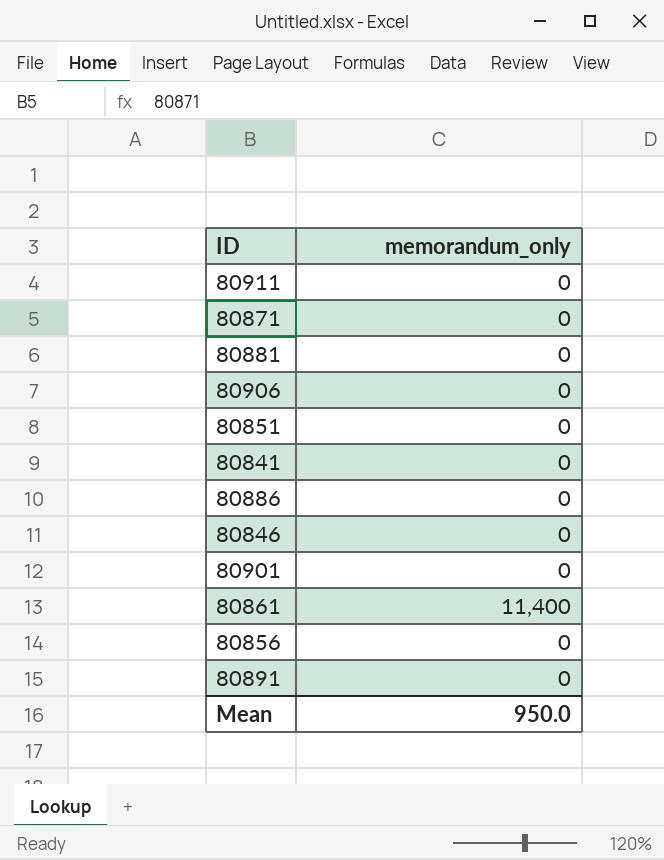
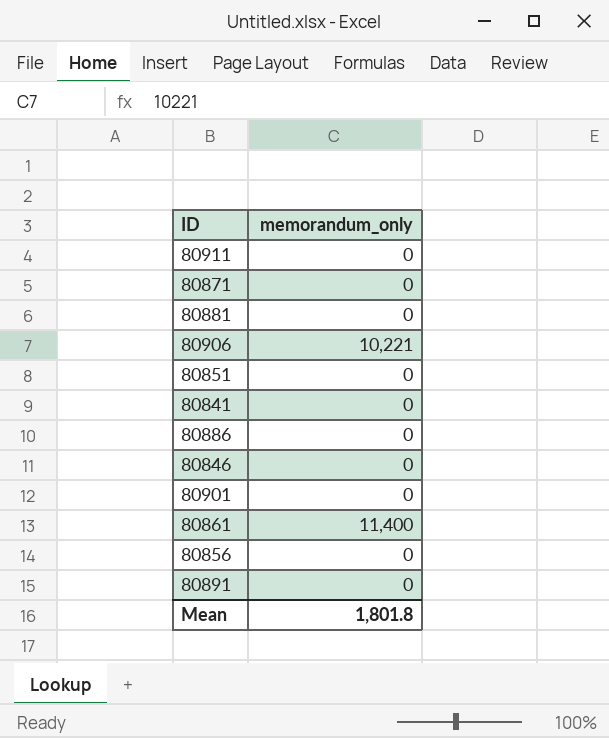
80906 | memorandum_only: 0 -> 10,221
Mean | memorandum_only: 950.0 -> 1,801.8

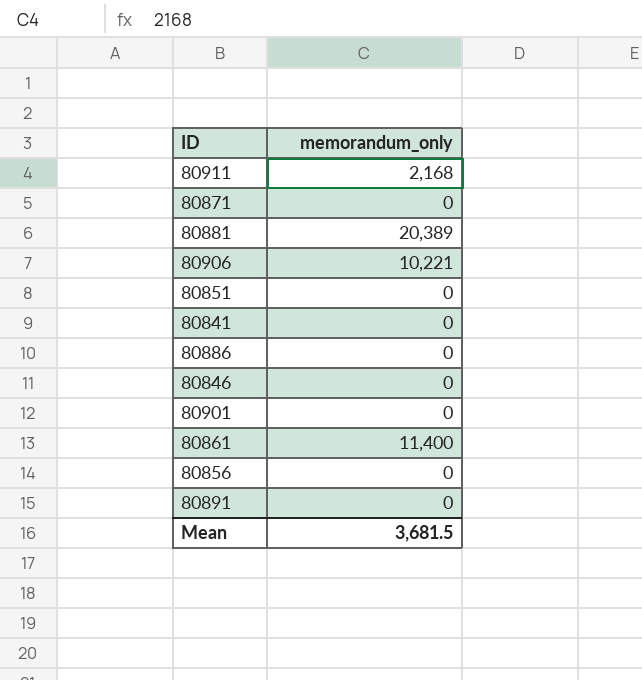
80911 | memorandum_only: 0 -> 2,168
80881 | memorandum_only: 0 -> 20,389
Mean | memorandum_only: 1,801.8 -> 3,681.5

